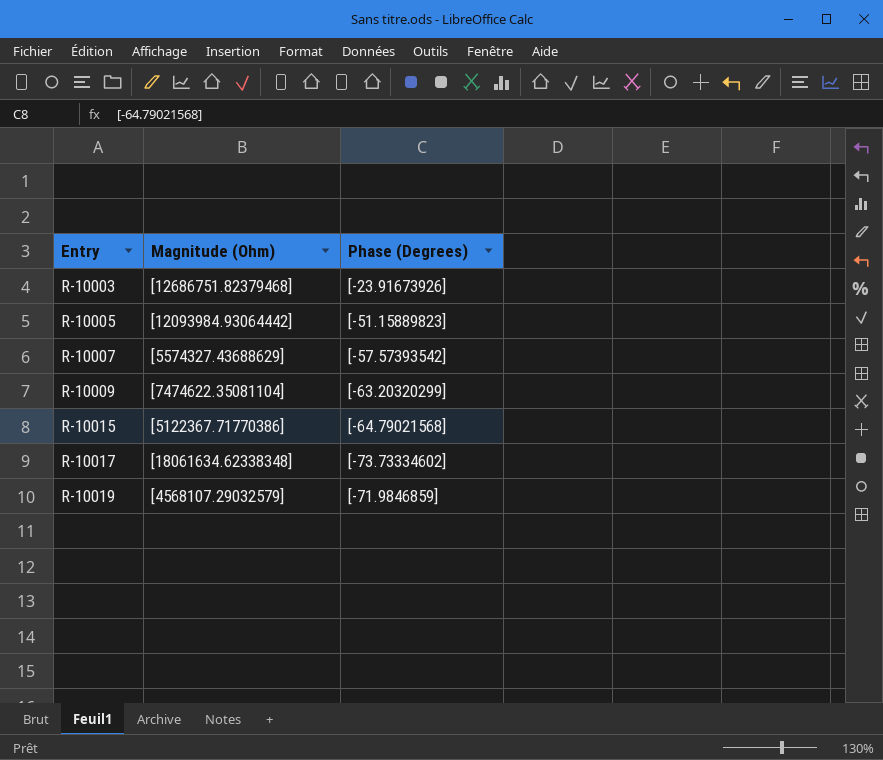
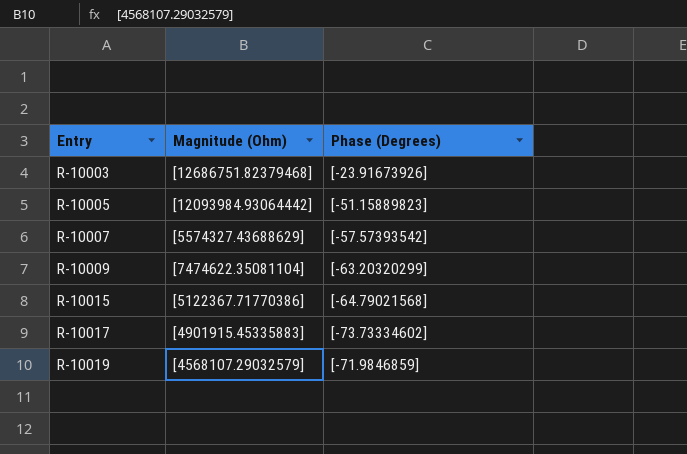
R-10017 | Magnitude (Ohm): [18061634.62338348] -> [4901915.45335883]

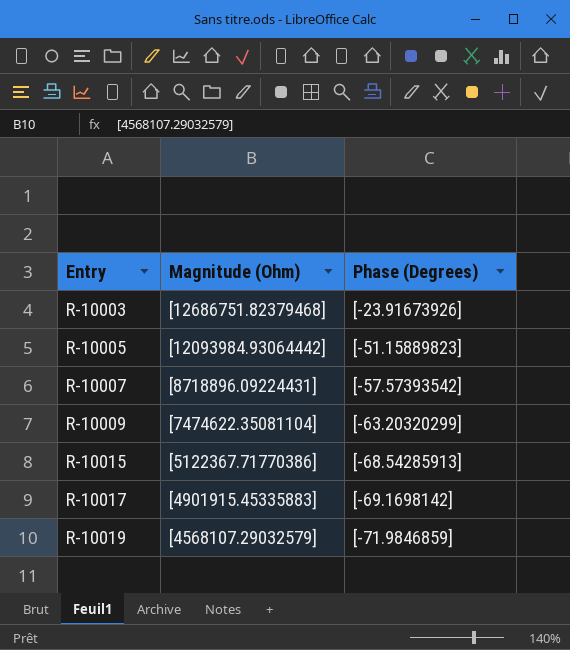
R-10007 | Magnitude (Ohm): [5574327.43688629] -> [8718896.09224431]
R-10015 | Phase (Degrees): [-64.79021568] -> [-68.54285913]
R-10017 | Phase (Degrees): [-73.73334602] -> [-69.1698142]

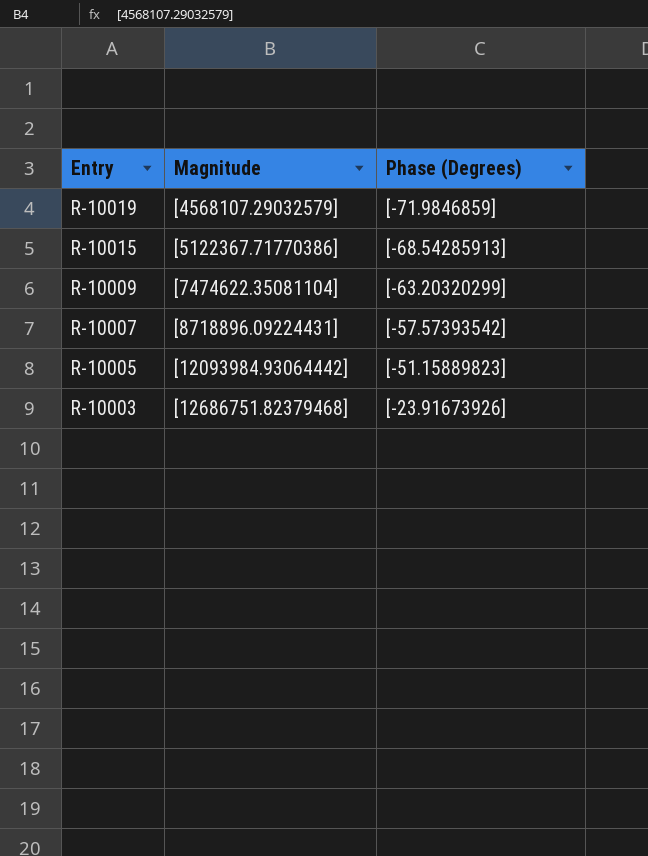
row order: Entry ascending -> Entry descending
column name: Magnitude (Ohm) -> Magnitude
row R-10017: [4901915.45335883] | [-69.1698142] -> none

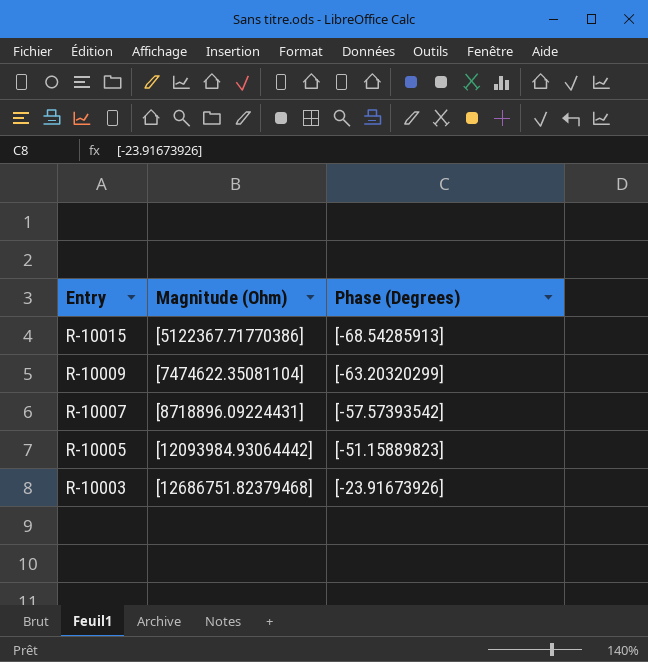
column name: Magnitude -> Magnitude (Ohm)
row R-10019: [4568107.29032579] | [-71.9846859] -> none

